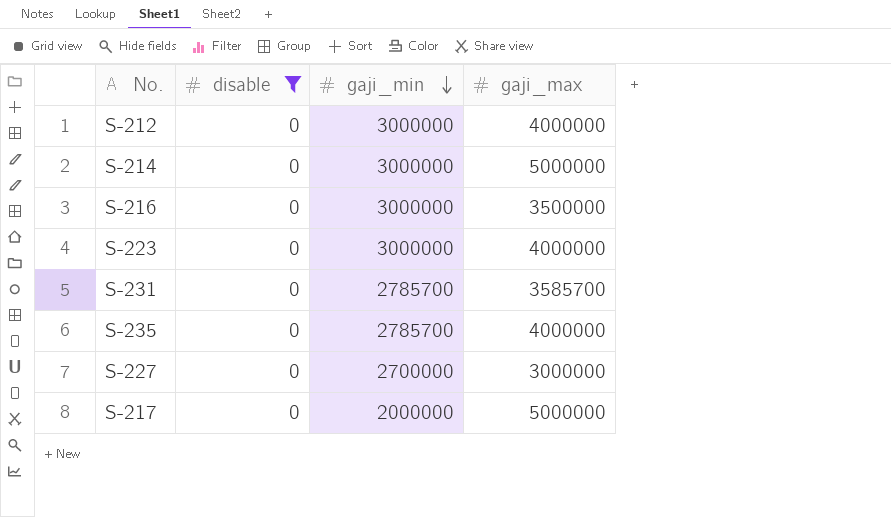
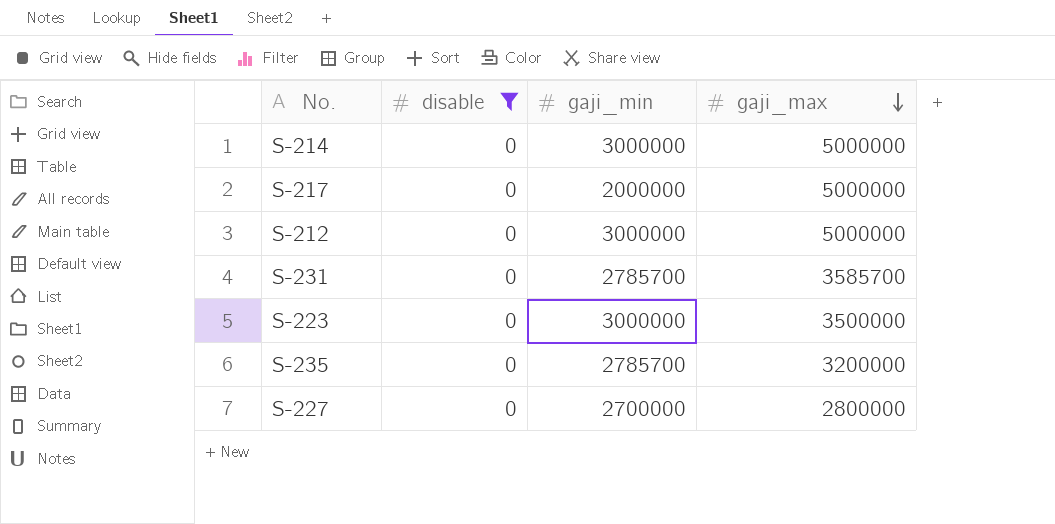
row order: gaji_min descending -> gaji_max descending
row S-216: 0 | 3000000 | 3500000 -> none
S-212 | gaji_max: 4000000 -> 5000000
S-223 | gaji_max: 4000000 -> 3500000
S-235 | gaji_max: 4000000 -> 3200000
S-227 | gaji_max: 3000000 -> 2800000

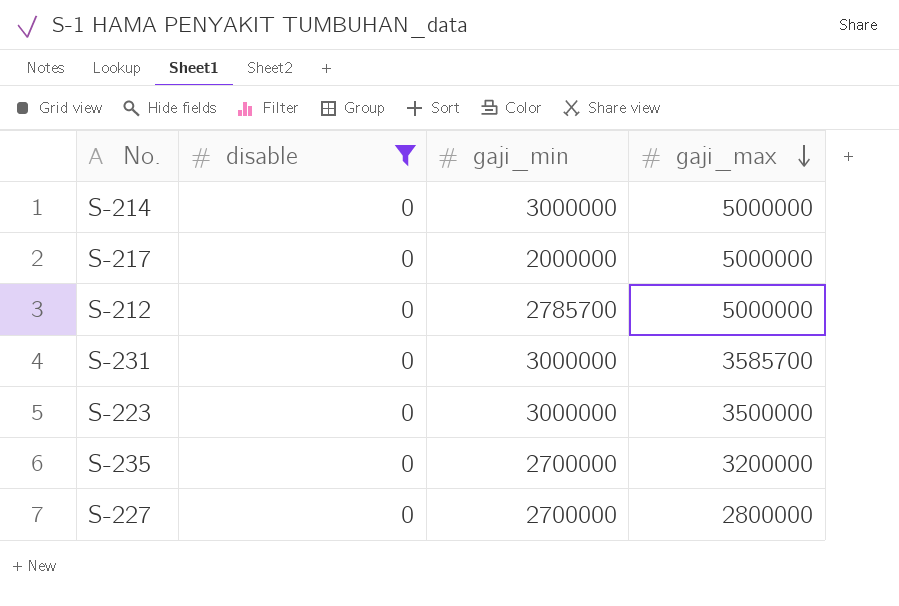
S-212 | gaji_min: 3000000 -> 2785700
S-231 | gaji_min: 2785700 -> 3000000
S-235 | gaji_min: 2785700 -> 2700000

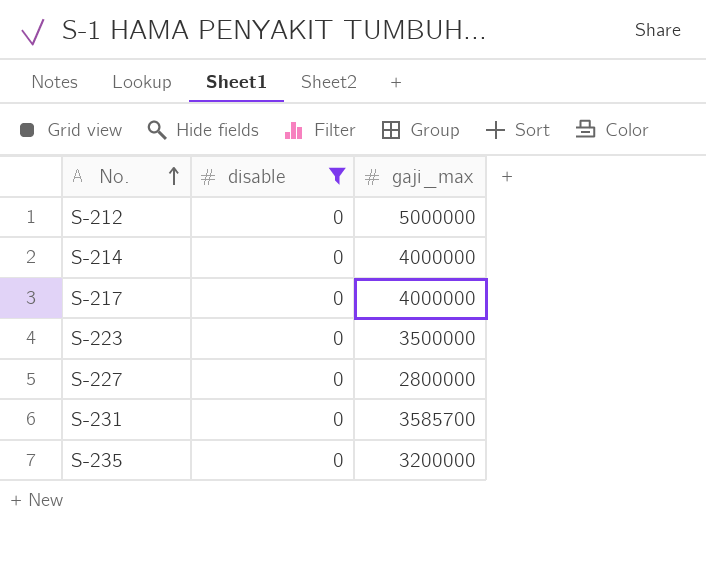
row order: gaji_max descending -> No. ascending
column gaji_min | position: 3 -> none
S-214 | gaji_max: 5000000 -> 4000000
S-217 | gaji_max: 5000000 -> 4000000

